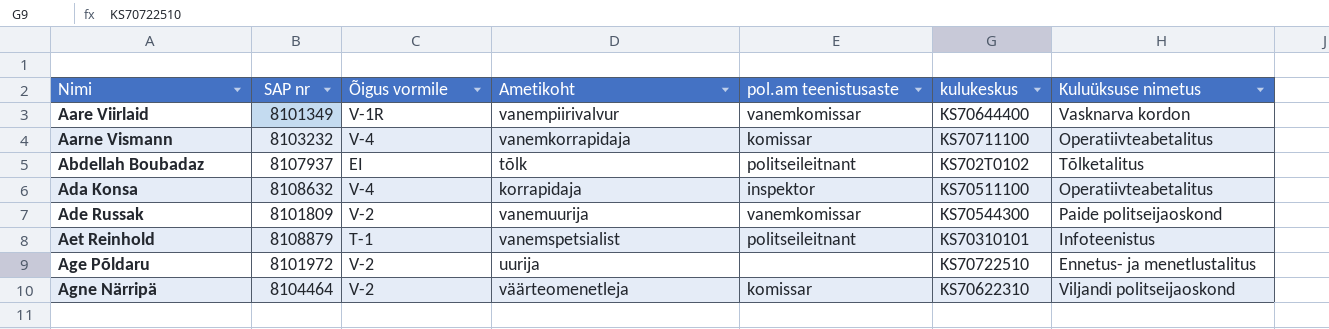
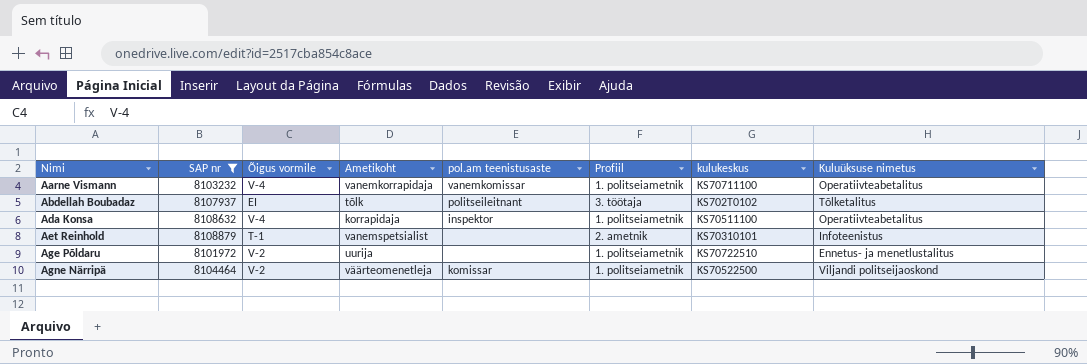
filter: none -> SAP nr >= 8101972
column Profiil | position: none -> 6
Aarne Vismann | pol.am teenistusaste: komissar -> vanemkomissar
Aet Reinhold | pol.am teenistusaste: politseileitnant -> none
Agne Närripä | kulukeskus: KS70622310 -> KS70522500

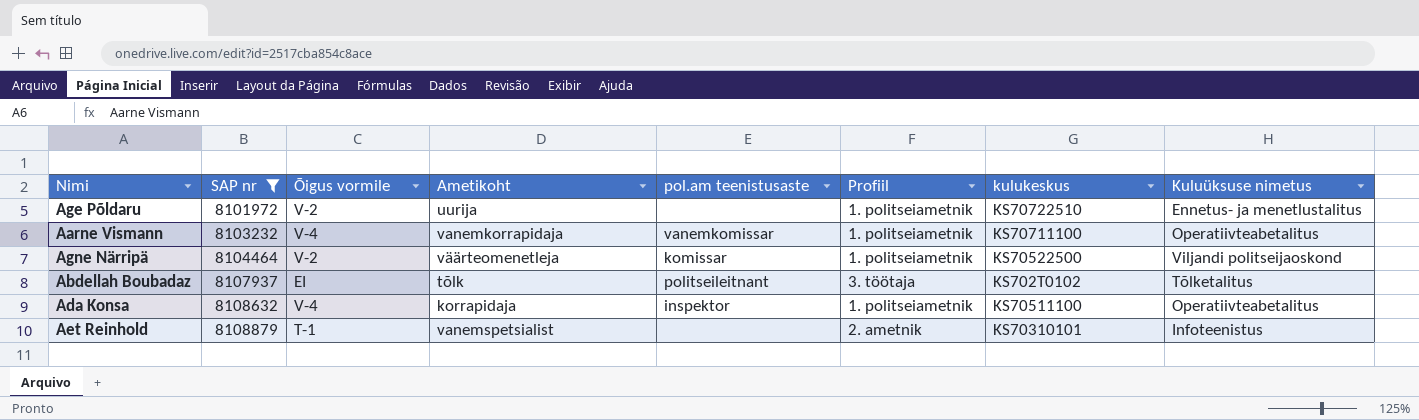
row order: Nimi ascending -> SAP nr ascending

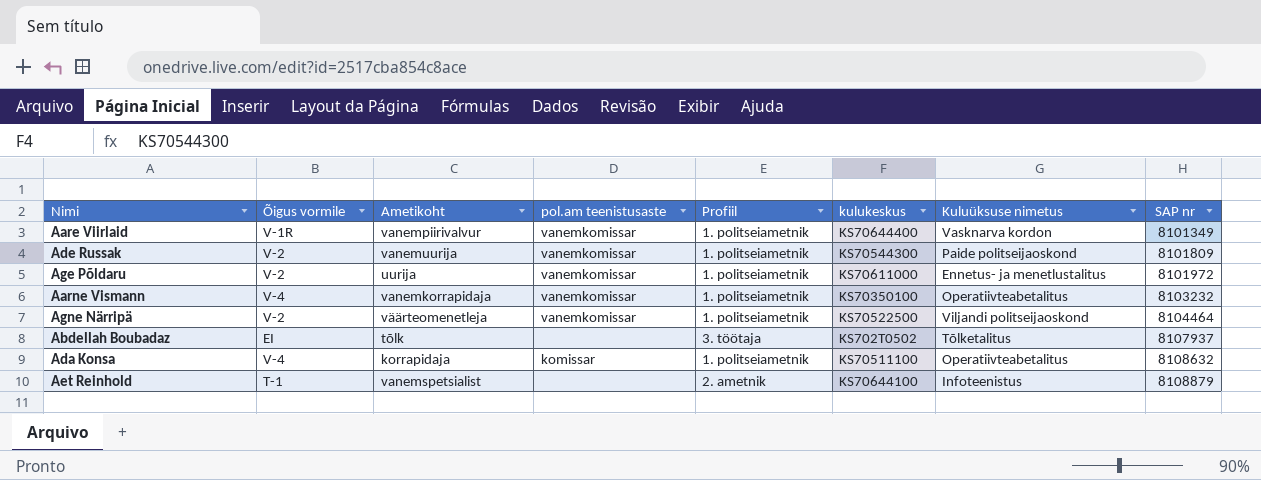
filter: SAP nr >= 8101972 -> none
column SAP nr | position: 2 -> 8
Age Põldaru | pol.am teenistusaste: none -> vanemkomissar
Age Põldaru | kulukeskus: KS70722510 -> KS70611000
Aarne Vismann | kulukeskus: KS70711100 -> KS70350100
Agne Närripä | pol.am teenistusaste: komissar -> vanemkomissar
Abdellah Boubadaz | pol.am teenistusaste: politseileitnant -> none
Abdellah Boubadaz | kulukeskus: KS702T0102 -> KS702T0502
Ada Konsa | pol.am teenistusaste: inspektor -> komissar
Aet Reinhold | kulukeskus: KS70310101 -> KS70644100

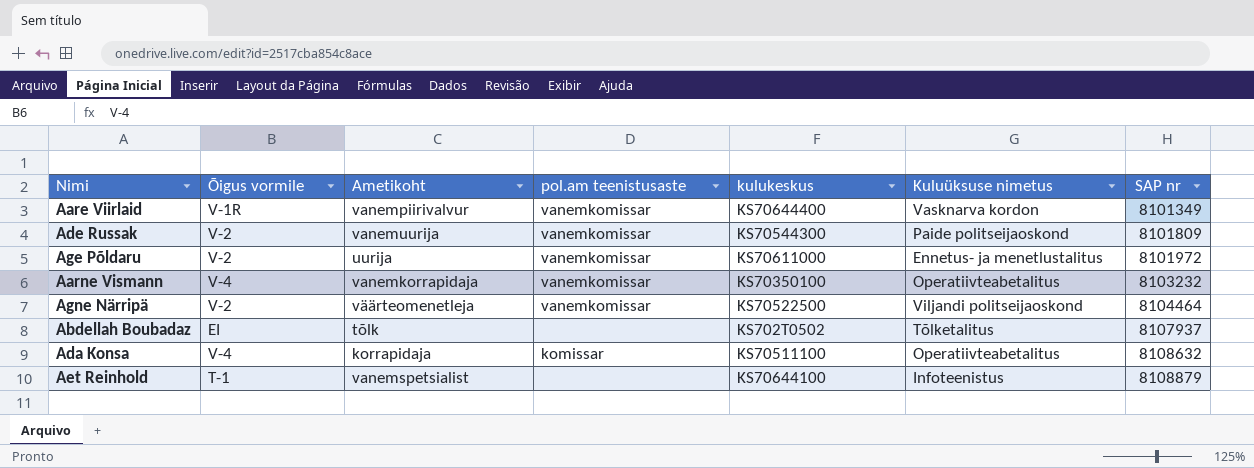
column Profiil | position: 5 -> none

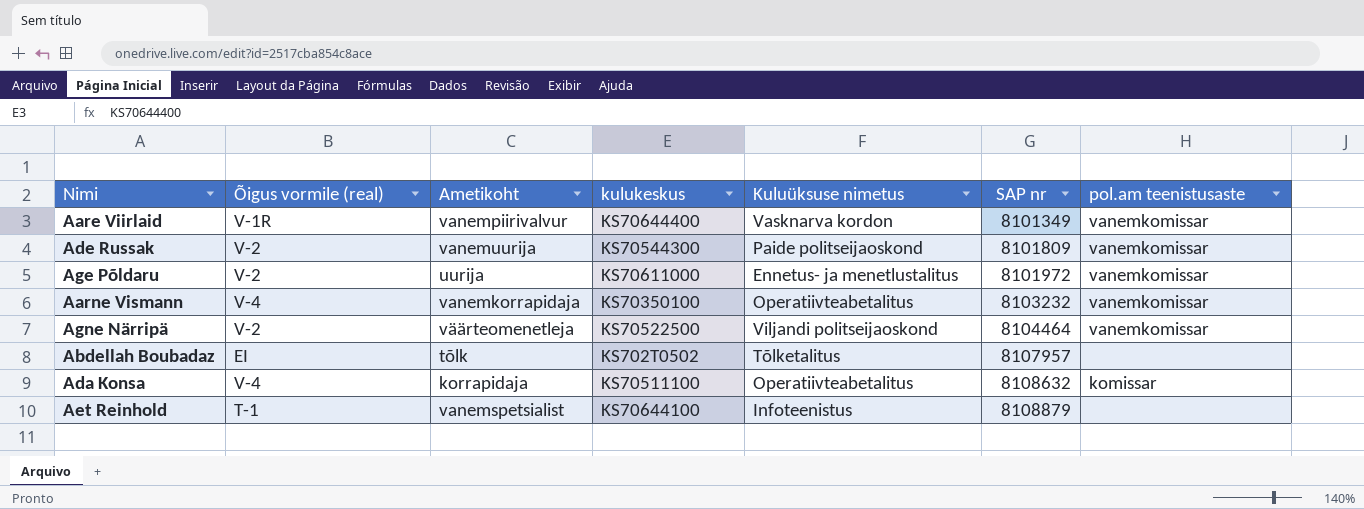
column name: Õigus vormile -> Õigus vormile (real)
column pol.am teenistusaste | position: 4 -> 7
Abdellah Boubadaz | SAP nr: 8107937 -> 8107957

